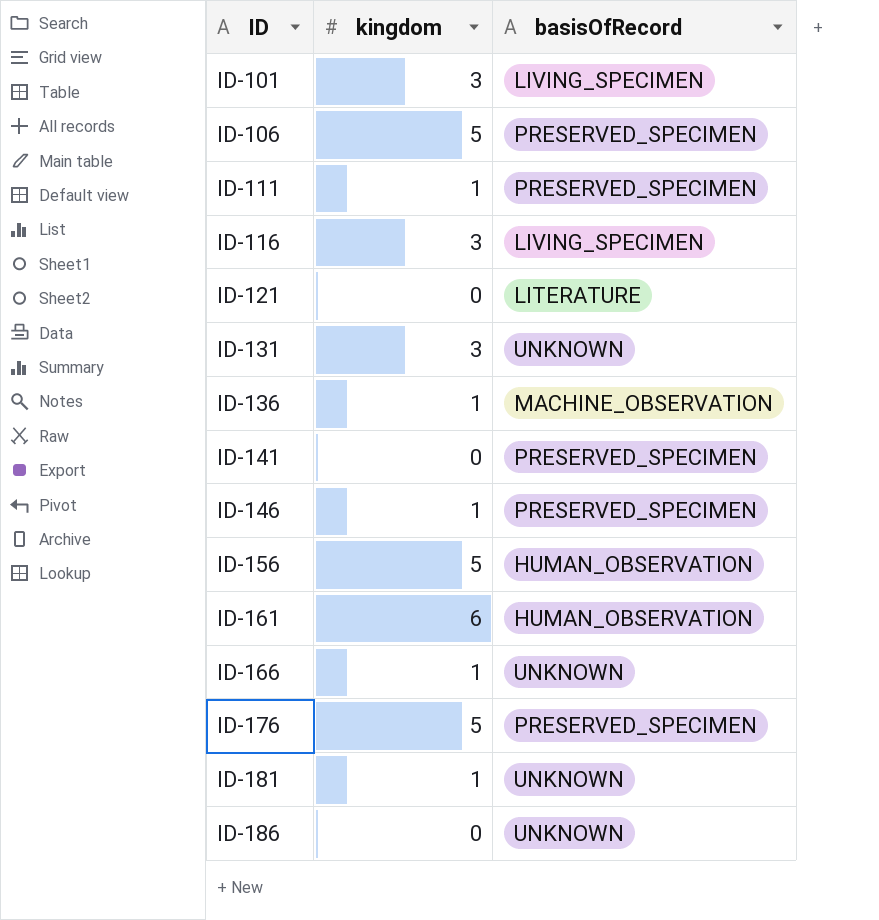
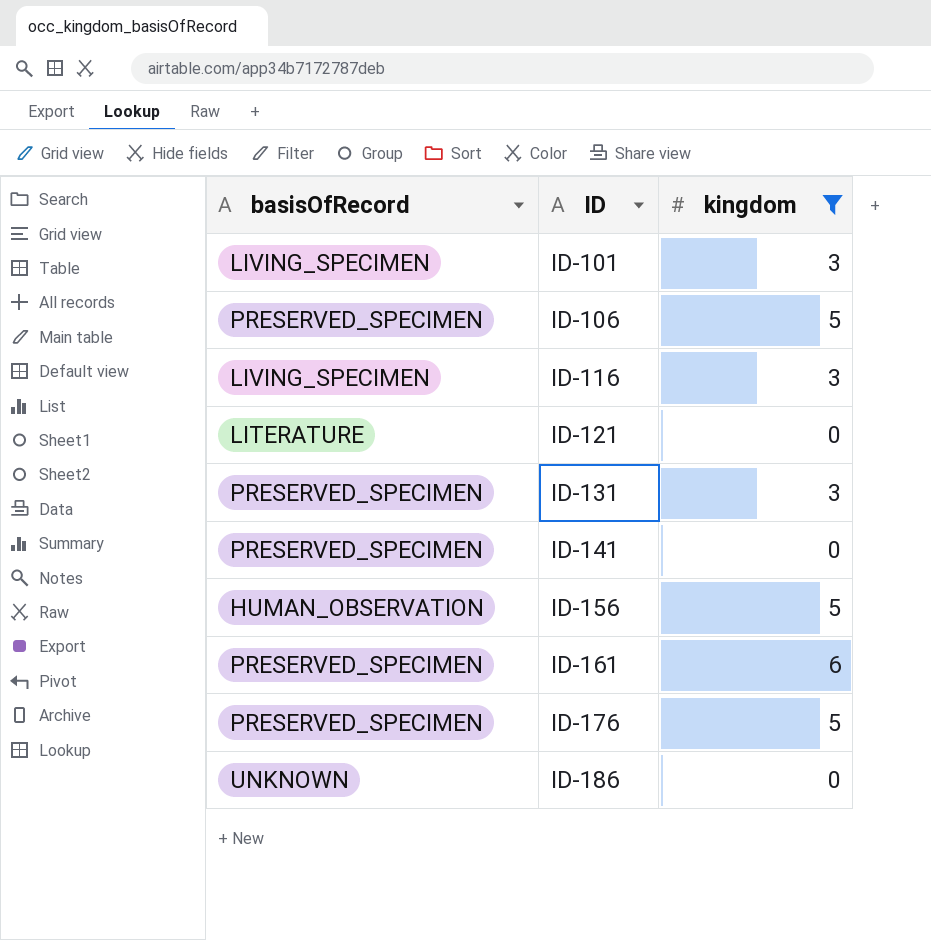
filter: none -> kingdom != 1
column basisOfRecord | position: 3 -> 1
ID-131 | basisOfRecord: UNKNOWN -> PRESERVED_SPECIMEN
ID-161 | basisOfRecord: HUMAN_OBSERVATION -> PRESERVED_SPECIMEN

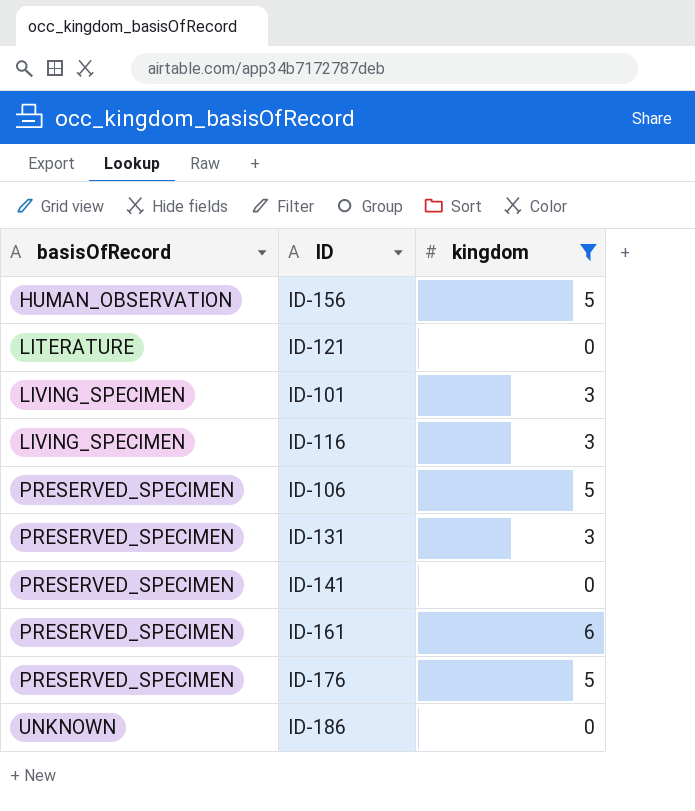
row order: ID ascending -> basisOfRecord ascending

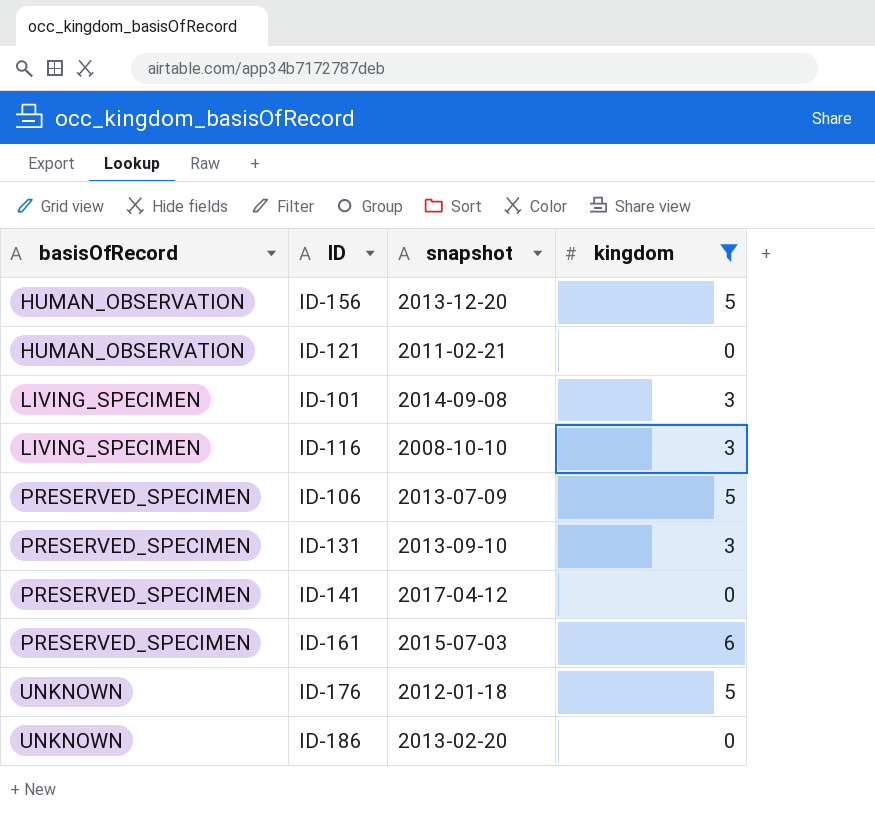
column snapshot | position: none -> 3
ID-121 | basisOfRecord: LITERATURE -> HUMAN_OBSERVATION
ID-176 | basisOfRecord: PRESERVED_SPECIMEN -> UNKNOWN

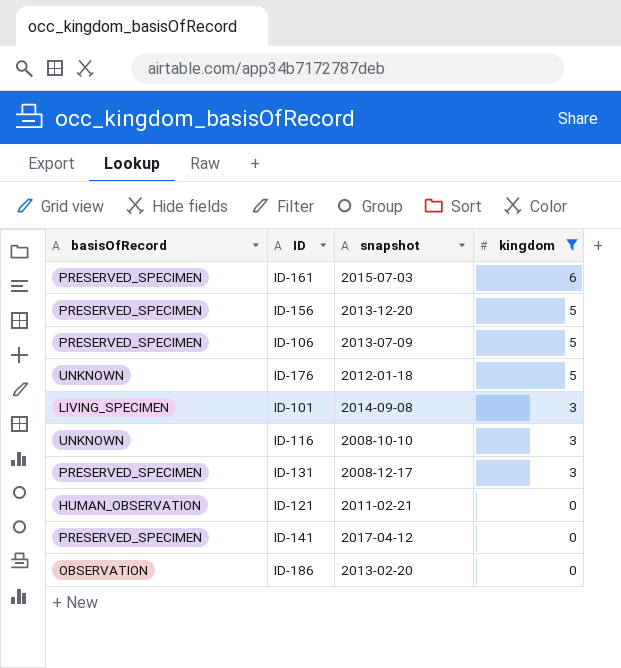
row order: basisOfRecord ascending -> kingdom descending
ID-156 | basisOfRecord: HUMAN_OBSERVATION -> PRESERVED_SPECIMEN
ID-116 | basisOfRecord: LIVING_SPECIMEN -> UNKNOWN
ID-131 | snapshot: 2013-09-10 -> 2008-12-17
ID-186 | basisOfRecord: UNKNOWN -> OBSERVATION

